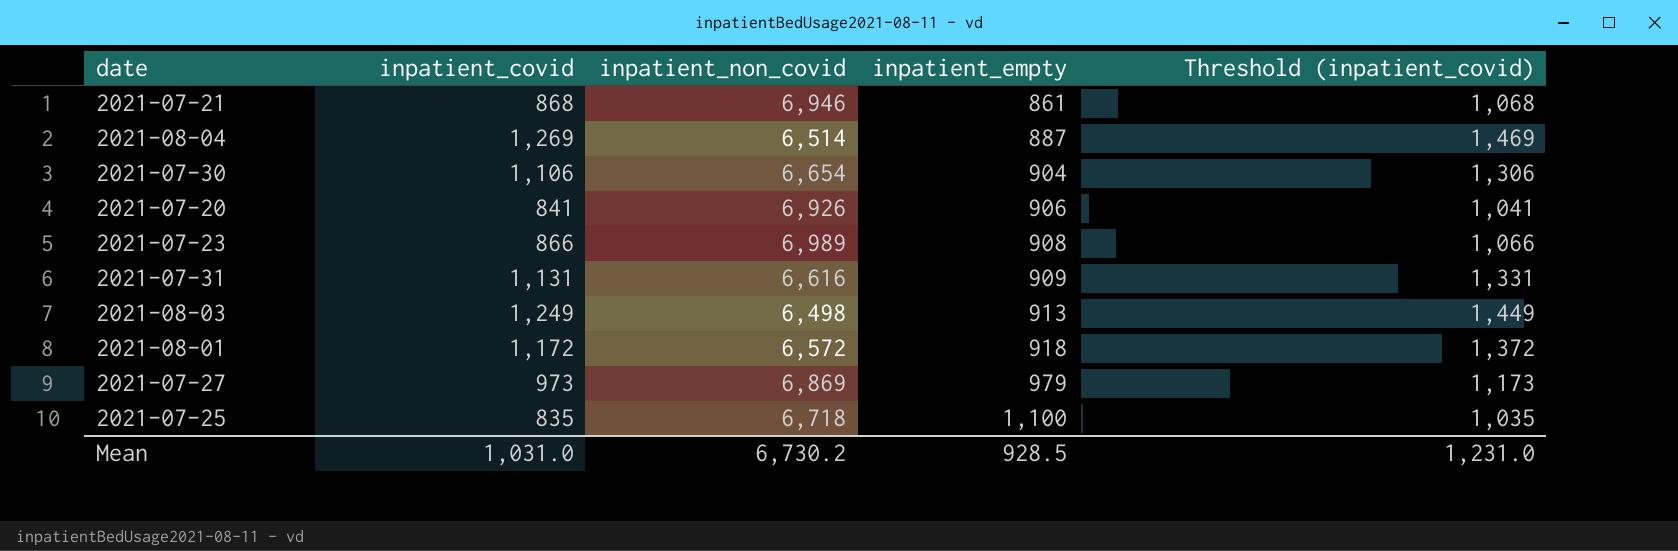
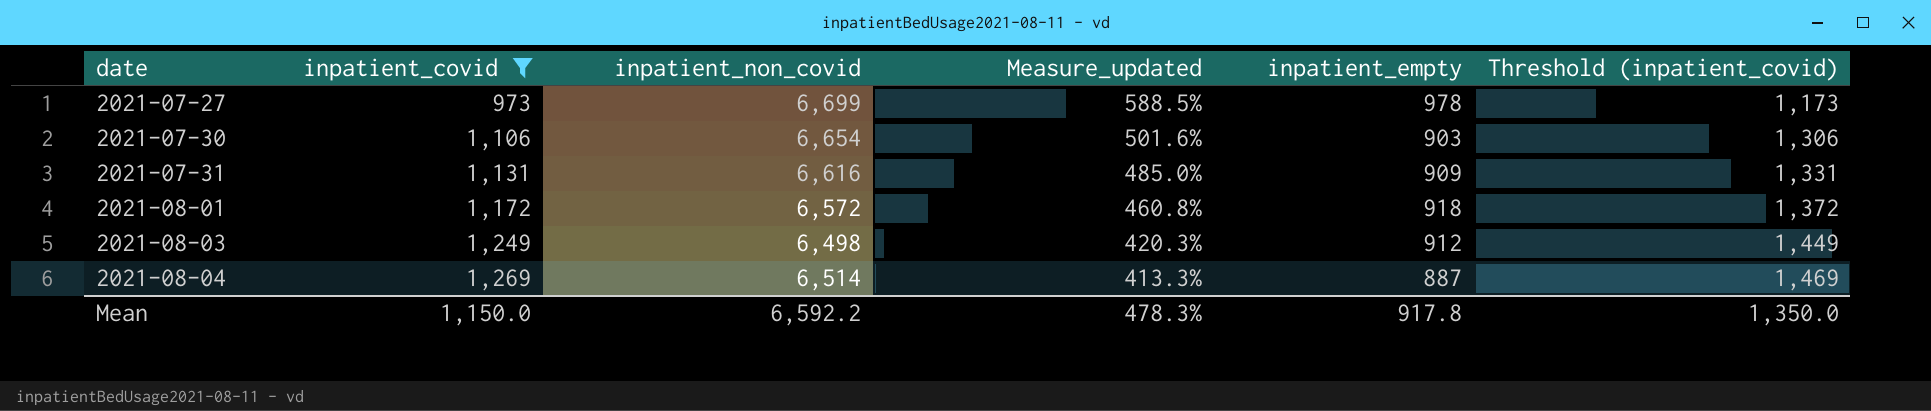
filter: none -> inpatient_covid >= 973
row order: inpatient_empty ascending -> date ascending
column Measure_updated | formula: none -> ([inpatient_non_covid] - [inpatient_covid]) / [inpatient_covid]
2021-07-27 | inpatient_non_covid: 6,869 -> 6,699
2021-07-27 | inpatient_empty: 979 -> 978
2021-07-30 | inpatient_empty: 904 -> 903
2021-08-03 | inpatient_empty: 913 -> 912
Mean | inpatient_covid: 1,031.0 -> 1,150.0
Mean | inpatient_non_covid: 6,730.2 -> 6,592.2
Mean | inpatient_empty: 928.5 -> 917.8
Mean | Threshold (inpatient_covid): 1,231.0 -> 1,350.0

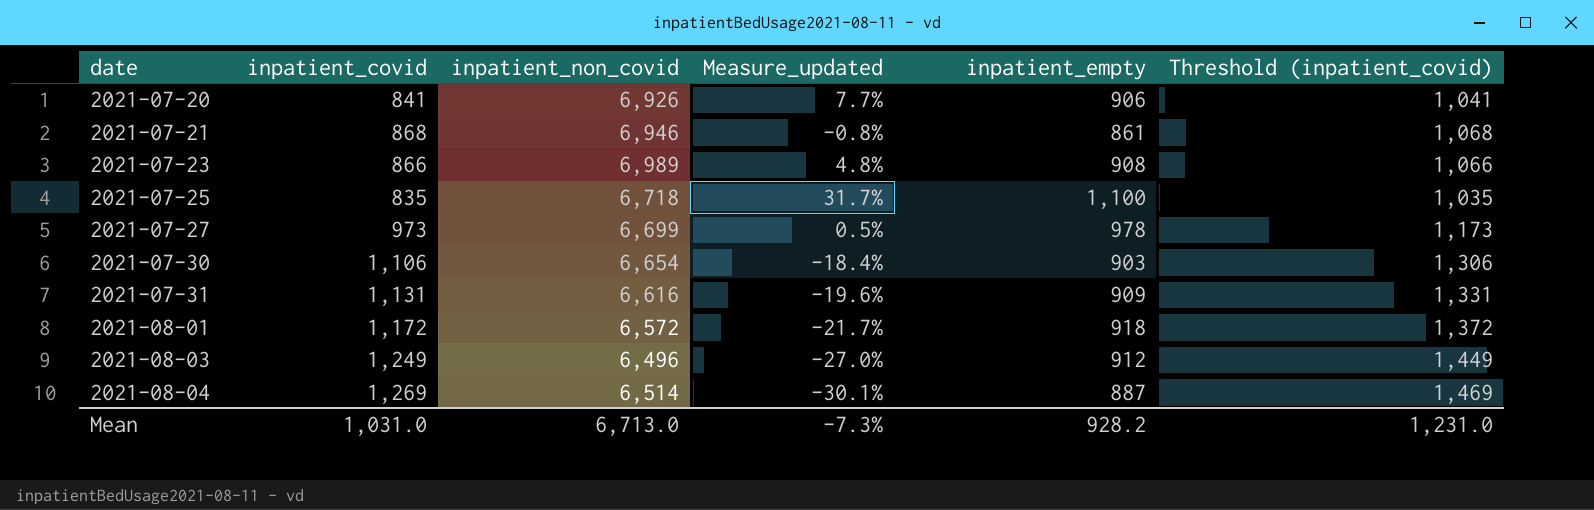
filter: inpatient_covid >= 973 -> none
column Measure_updated | formula: ([inpatient_non_covid] - [inpatient_covid]) / [inpatient_covid] -> ([inpatient_empty] - [inpatient_covid]) / [inpatient_covid]
2021-08-03 | inpatient_non_covid: 6,498 -> 6,496
Mean | inpatient_covid: 1,150.0 -> 1,031.0
Mean | inpatient_non_covid: 6,592.2 -> 6,713.0
Mean | Measure_updated: 478.3% -> -7.3%
Mean | inpatient_empty: 917.8 -> 928.2
Mean | Threshold (inpatient_covid): 1,350.0 -> 1,231.0

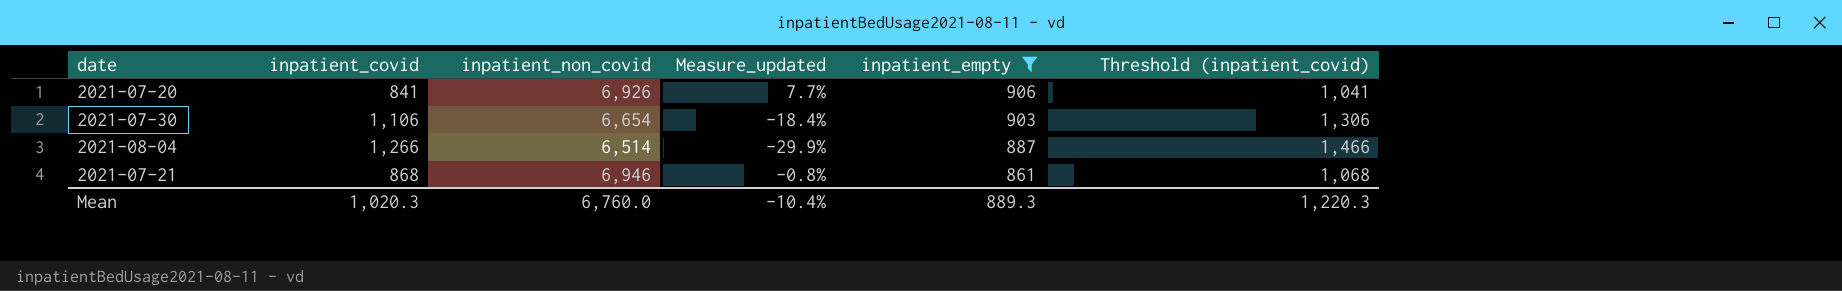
filter: none -> inpatient_empty <= 906
row order: date ascending -> inpatient_empty descending
2021-08-04 | inpatient_covid: 1,269 -> 1,266
2021-08-04 | Measure_updated: -30.1% -> -29.9%
2021-08-04 | Threshold (inpatient_covid): 1,469 -> 1,466
Mean | inpatient_covid: 1,031.0 -> 1,020.3
Mean | inpatient_non_covid: 6,713.0 -> 6,760.0
Mean | Measure_updated: -7.3% -> -10.4%
Mean | inpatient_empty: 928.2 -> 889.3
Mean | Threshold (inpatient_covid): 1,231.0 -> 1,220.3

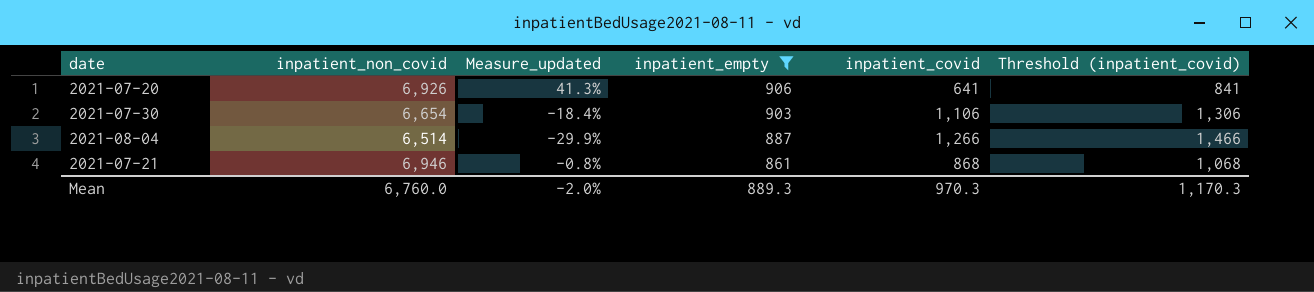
column inpatient_covid | position: 2 -> 5
2021-07-20 | Measure_updated: 7.7% -> 41.3%
2021-07-20 | inpatient_covid: 841 -> 641
2021-07-20 | Threshold (inpatient_covid): 1,041 -> 841
Mean | Measure_updated: -10.4% -> -2.0%
Mean | inpatient_covid: 1,020.3 -> 970.3
Mean | Threshold (inpatient_covid): 1,220.3 -> 1,170.3

